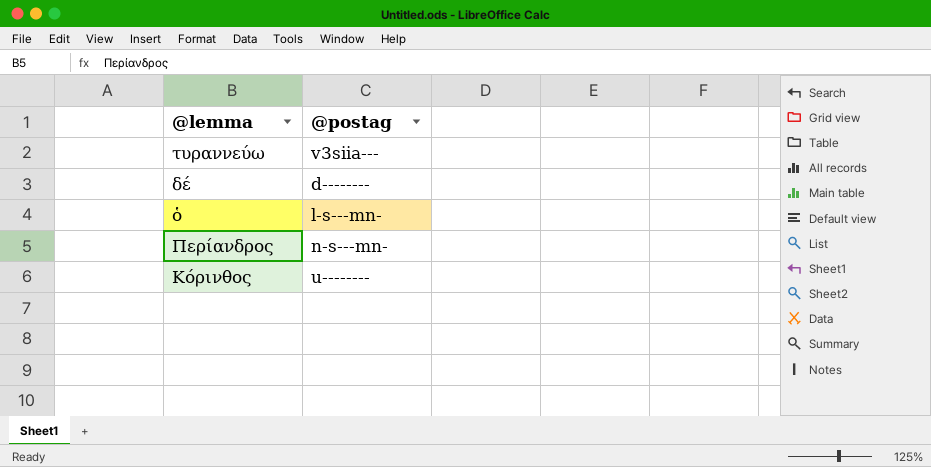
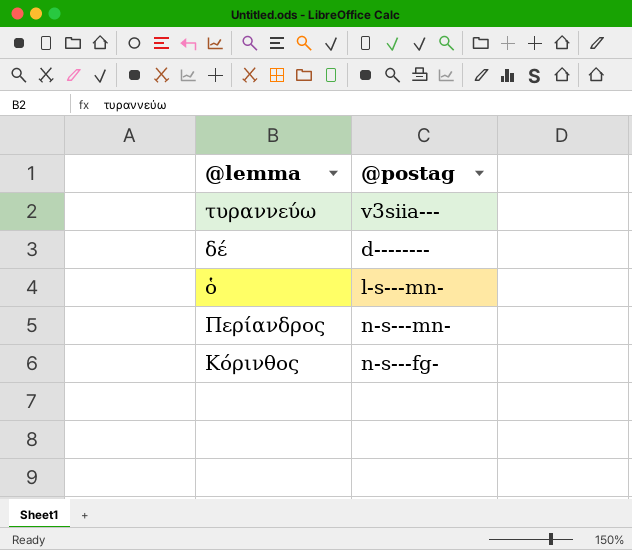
Κόρινθος | @postag: u-------- -> n-s---fg-

